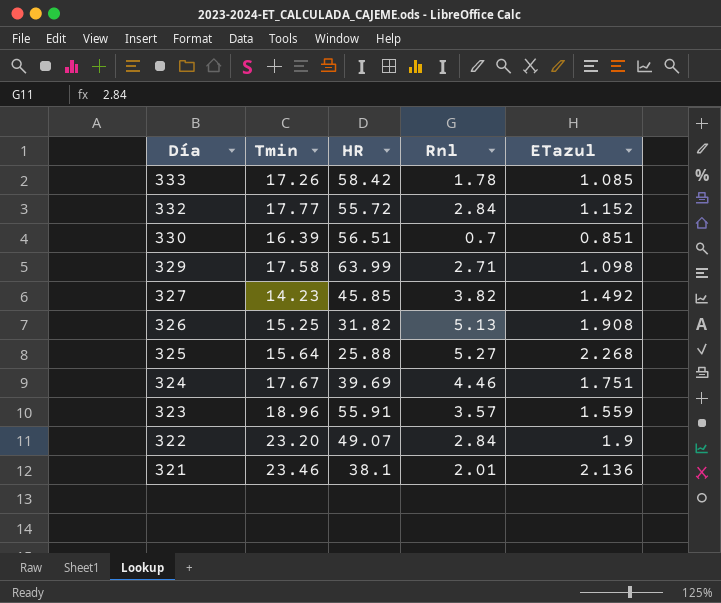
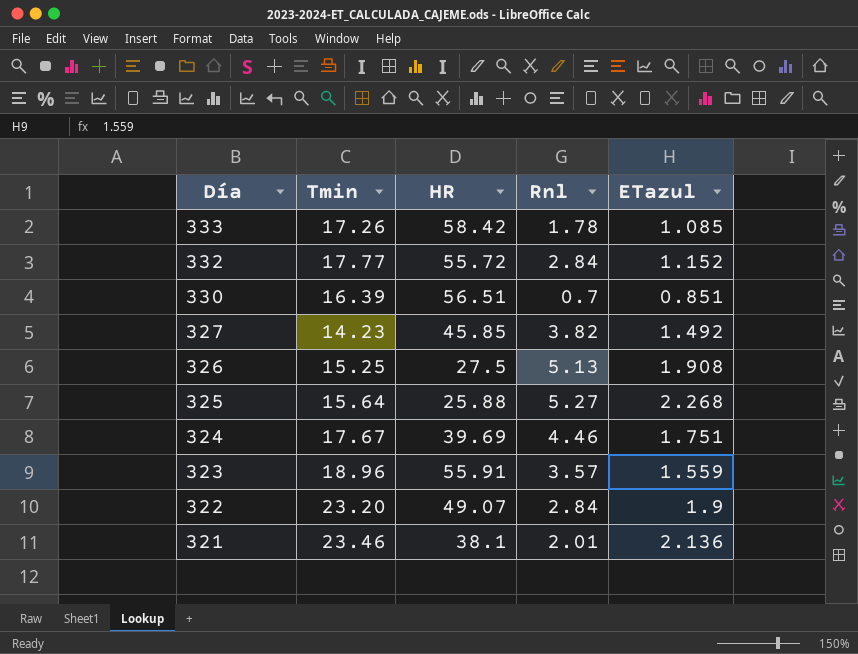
row 329: 17.58 | 63.99 | 2.71 | 1.098 -> none
326 | HR: 31.82 -> 27.5

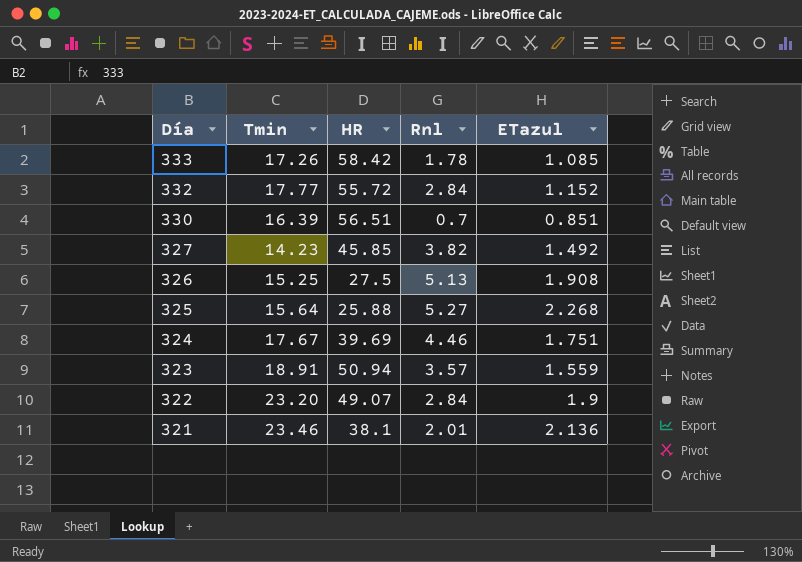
323 | Tmin: 18.96 -> 18.91
323 | HR: 55.91 -> 50.94

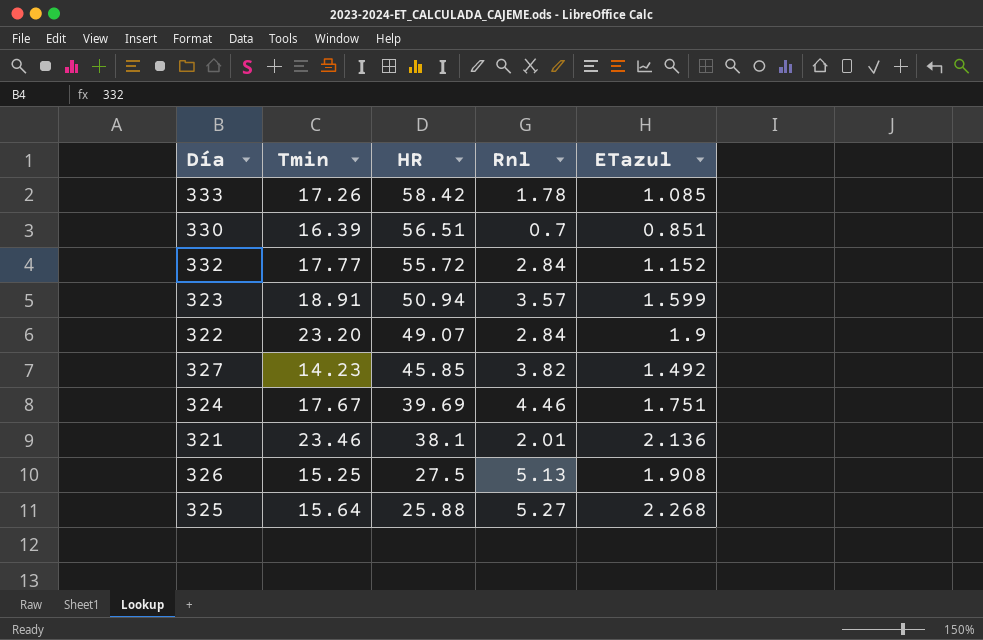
row order: Día descending -> HR descending
323 | ETazul: 1.559 -> 1.599

